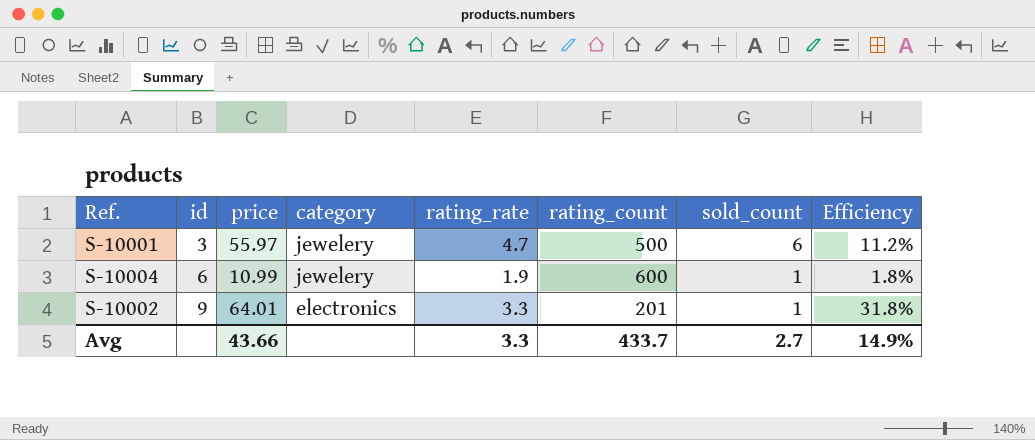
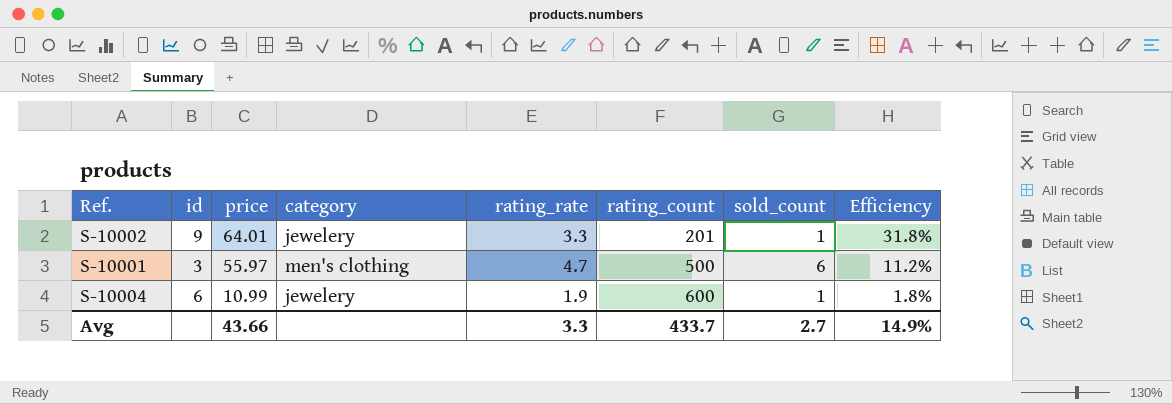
row order: id ascending -> price descending
S-10002 | category: electronics -> jewelery
S-10001 | category: jewelery -> men's clothing

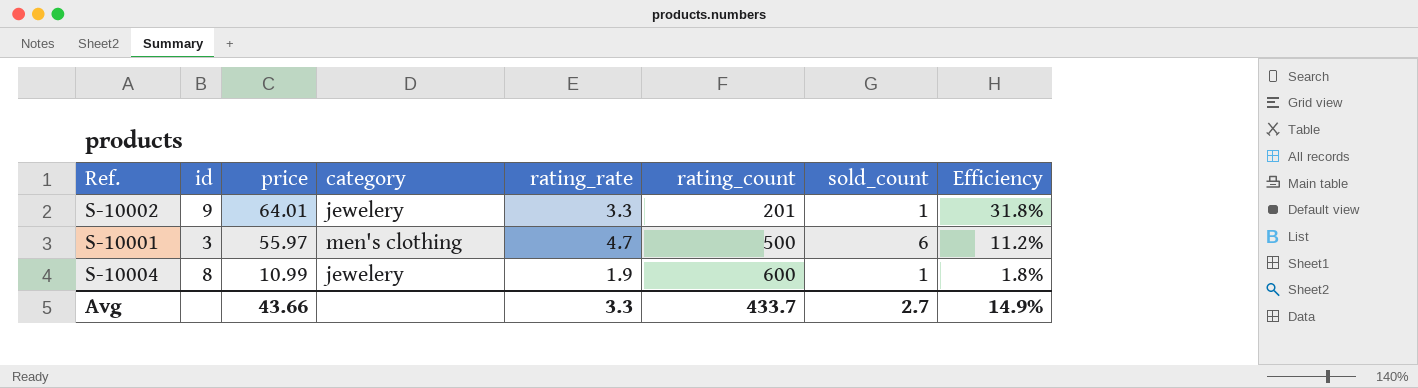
S-10004 | id: 6 -> 8

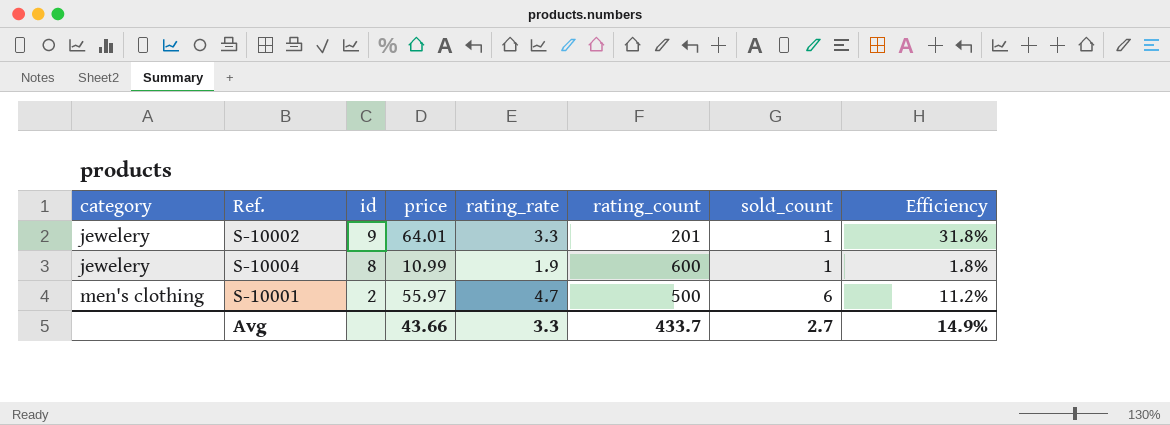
row order: price descending -> category ascending
column category | position: 4 -> 1
S-10001 | id: 3 -> 2

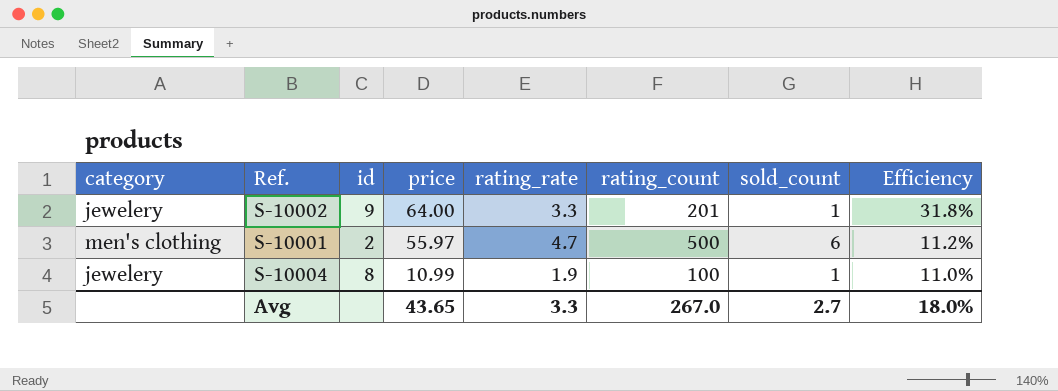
row order: category ascending -> price descending
S-10002 | price: 64.01 -> 64.00
S-10004 | rating_count: 600 -> 100
S-10004 | Efficiency: 1.8% -> 11.0%
Avg | price: 43.66 -> 43.65
Avg | rating_count: 433.7 -> 267.0
Avg | Efficiency: 14.9% -> 18.0%

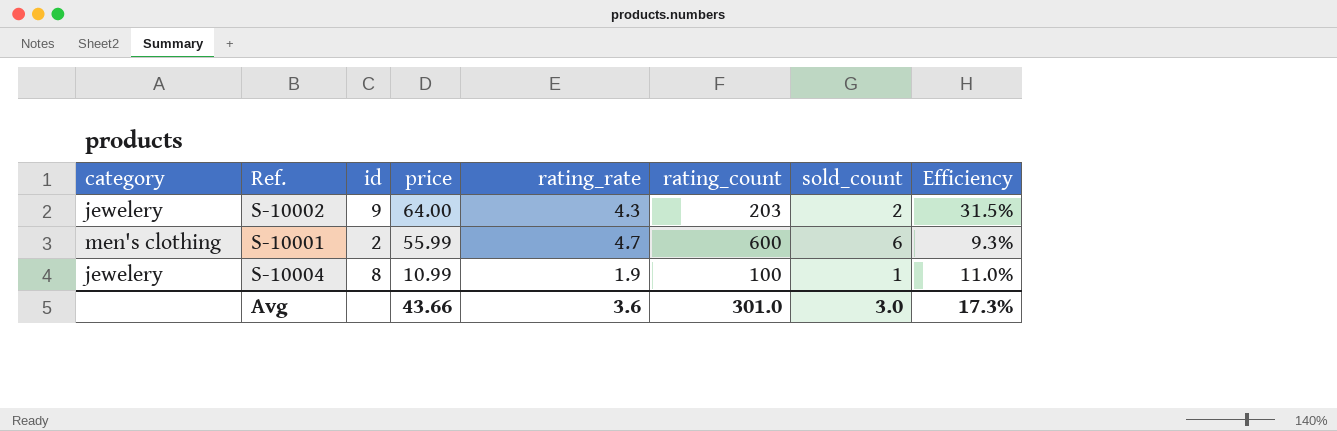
S-10002 | rating_rate: 3.3 -> 4.3
S-10002 | rating_count: 201 -> 203
S-10002 | sold_count: 1 -> 2
S-10002 | Efficiency: 31.8% -> 31.5%
S-10001 | price: 55.97 -> 55.99
S-10001 | rating_count: 500 -> 600
S-10001 | Efficiency: 11.2% -> 9.3%
Avg | price: 43.65 -> 43.66
Avg | rating_rate: 3.3 -> 3.6
Avg | rating_count: 267.0 -> 301.0
Avg | sold_count: 2.7 -> 3.0
Avg | Efficiency: 18.0% -> 17.3%

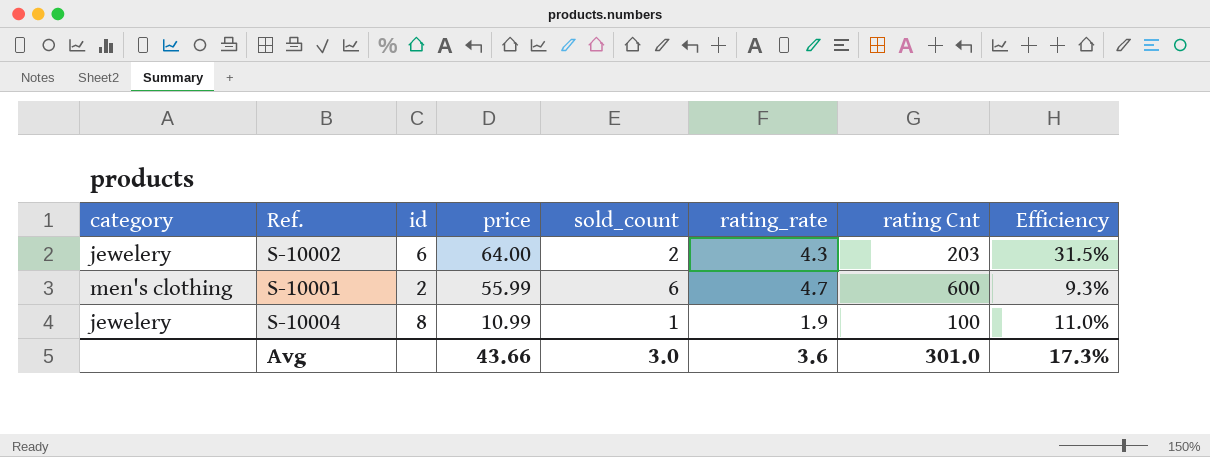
column sold_count | position: 7 -> 5
column name: rating_count -> rating Cnt
S-10002 | id: 9 -> 6

